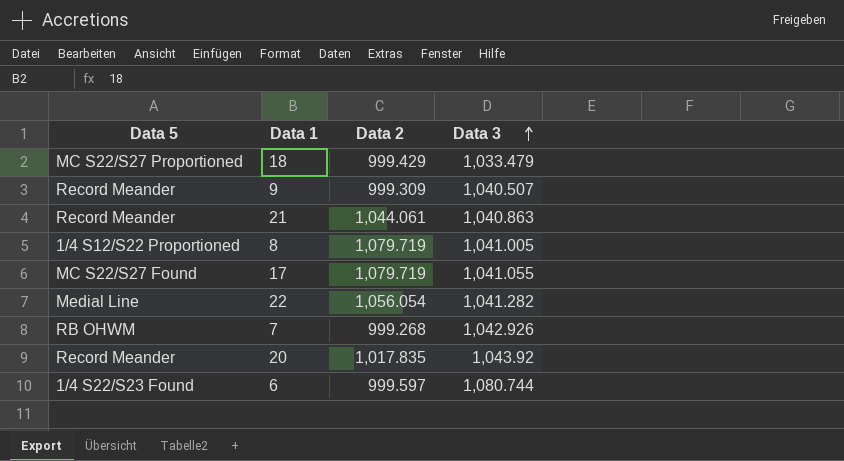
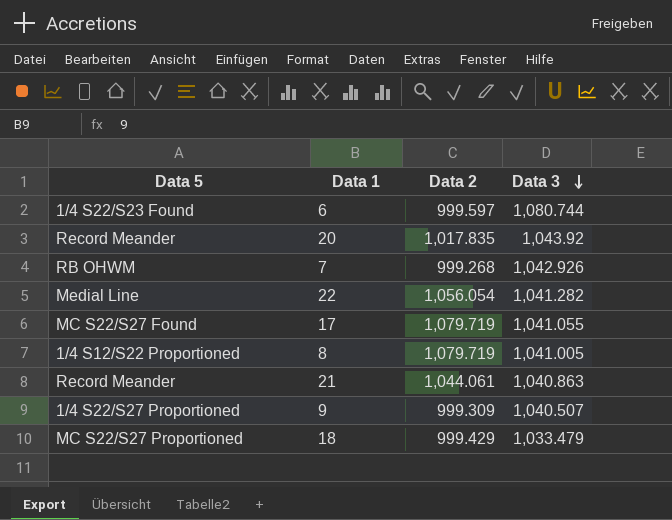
row order: Data 3 ascending -> Data 3 descending
9 | Data 5: Record Meander -> 1/4 S22/S27 Proportioned

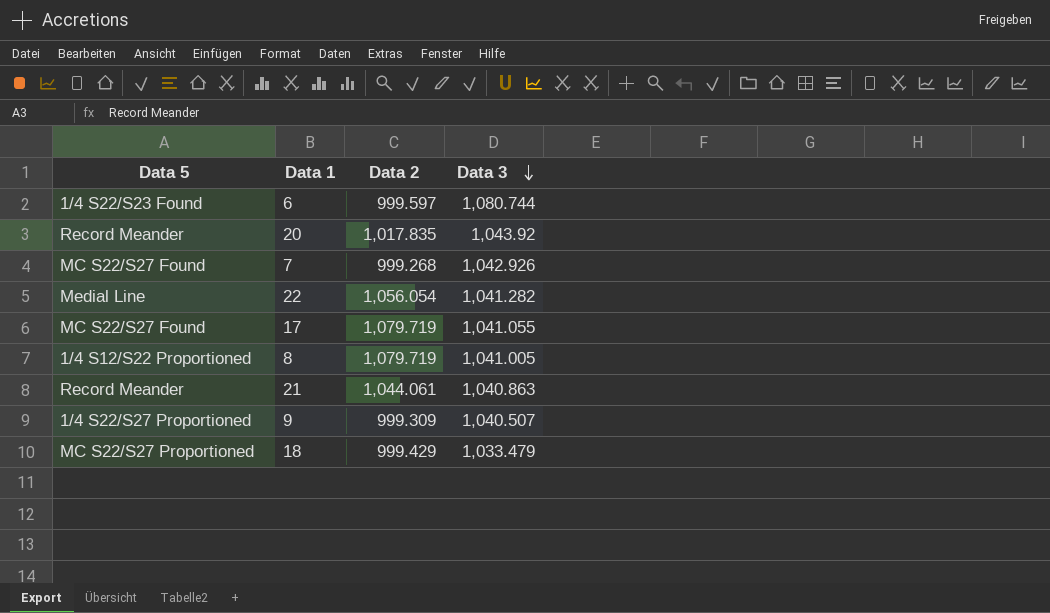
7 | Data 5: RB OHWM -> MC S22/S27 Found

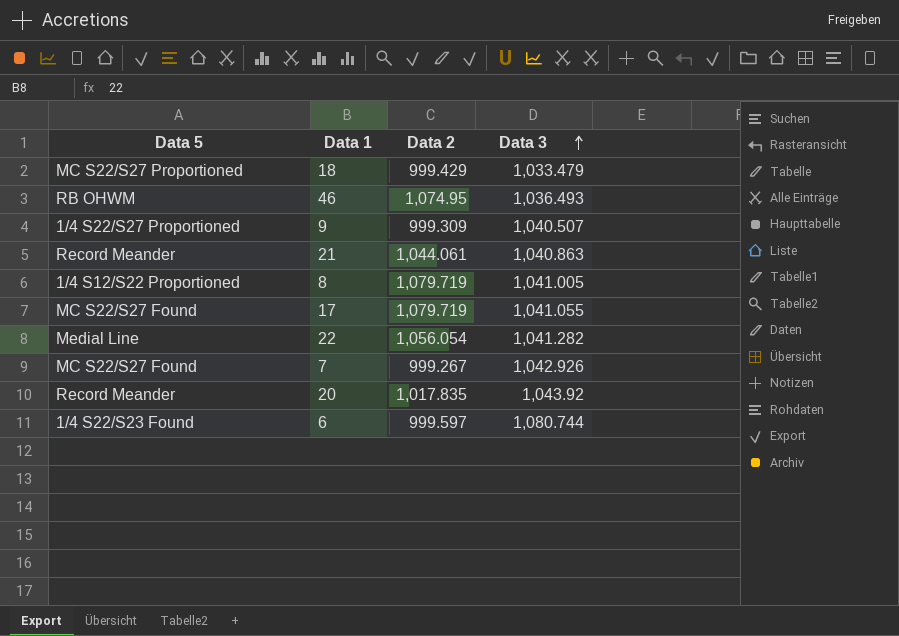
row order: Data 3 descending -> Data 3 ascending
row 46: none -> RB OHWM | 1,074.95 | 1,036.493
7 | Data 2: 999.268 -> 999.267

